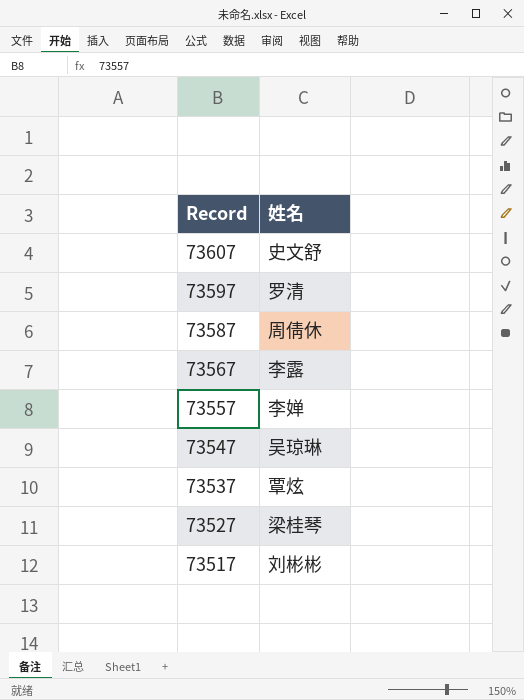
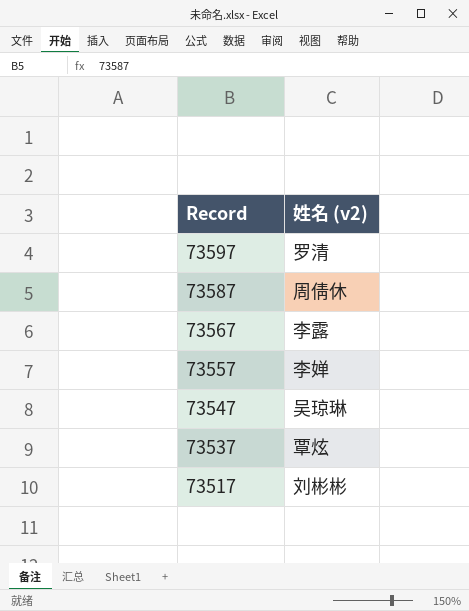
column name: 姓名 -> 姓名 (v2)
row 73607: 史文舒 -> none
row 73527: 梁桂琴 -> none

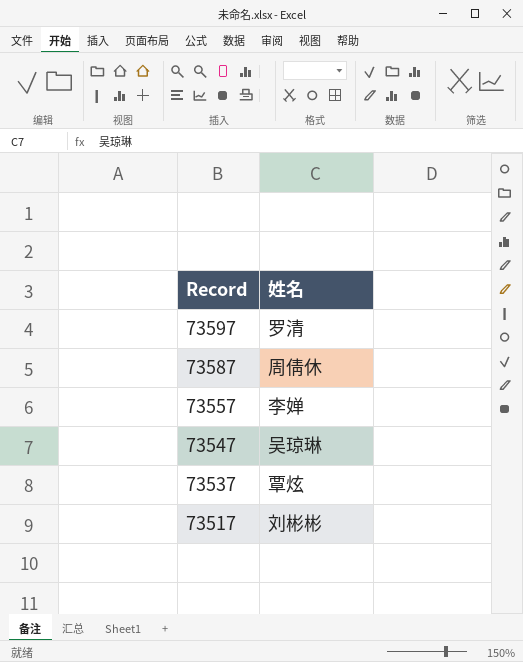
column name: 姓名 (v2) -> 姓名
row 73567: 李露 -> none

